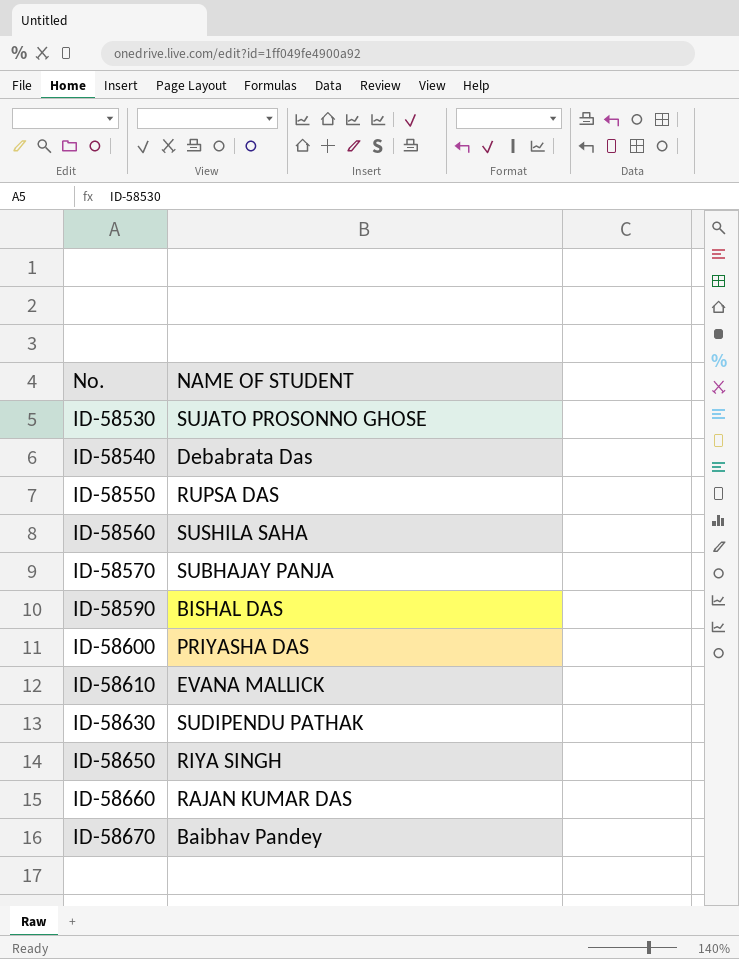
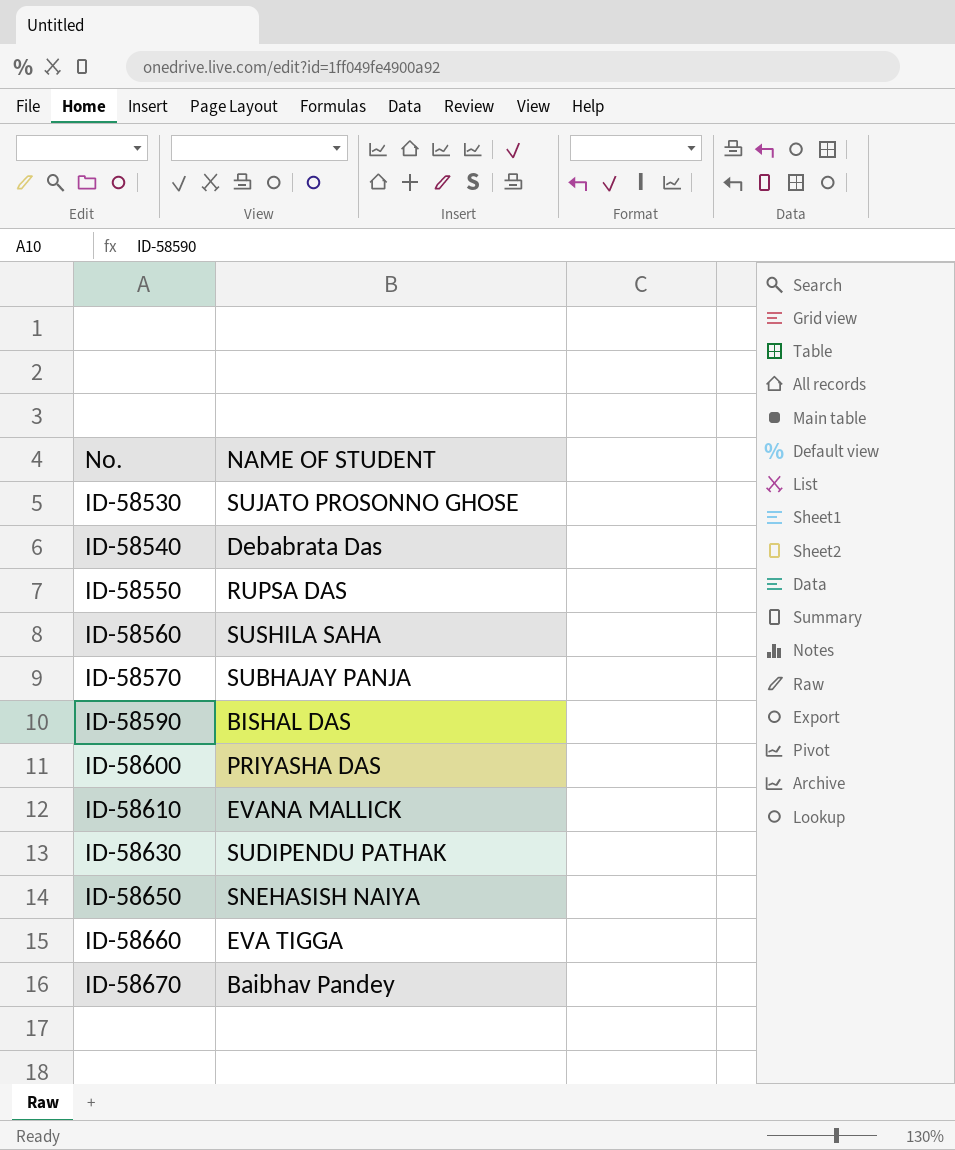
ID-58650 | NAME OF STUDENT: RIYA SINGH -> SNEHASISH NAIYA
ID-58660 | NAME OF STUDENT: RAJAN KUMAR DAS -> EVA TIGGA

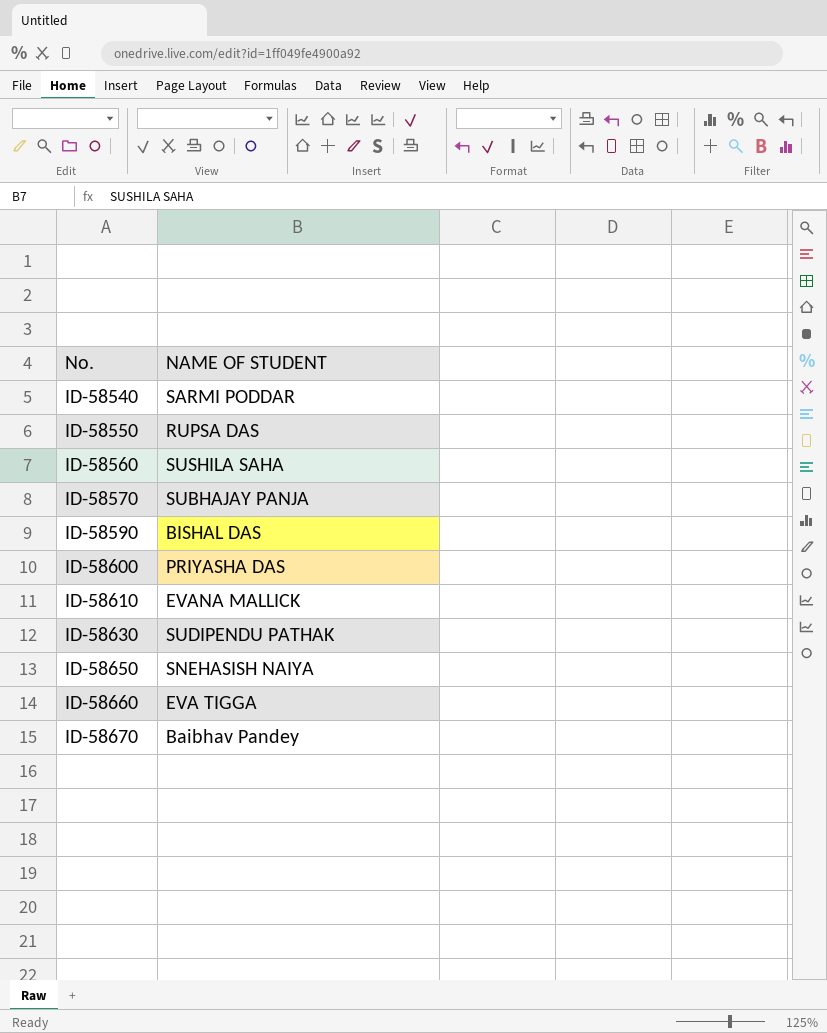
row ID-58530: SUJATO PROSONNO GHOSE -> none
ID-58540 | NAME OF STUDENT: Debabrata Das -> SARMI PODDAR

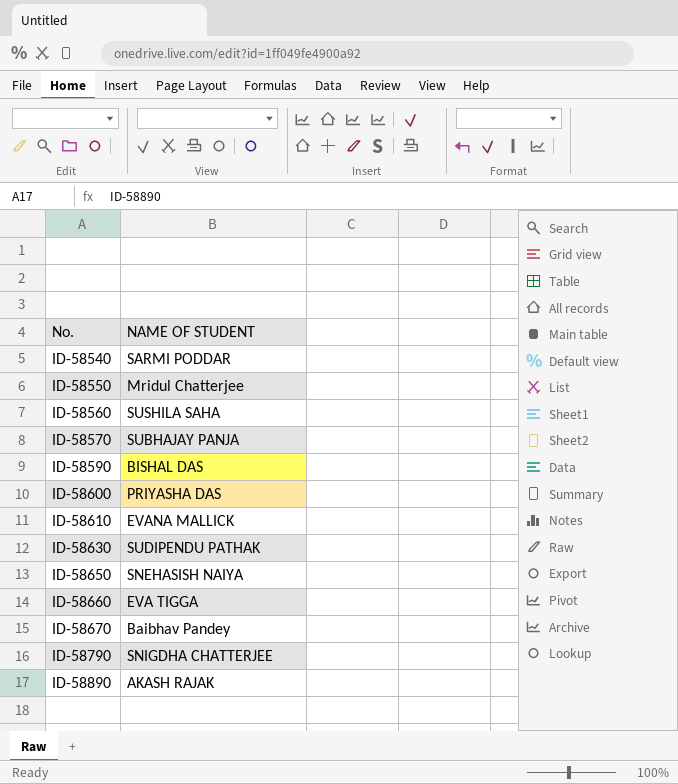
ID-58550 | NAME OF STUDENT: RUPSA DAS -> Mridul Chatterjee
row ID-58790: none -> SNIGDHA CHATTERJEE
row ID-58890: none -> AKASH RAJAK

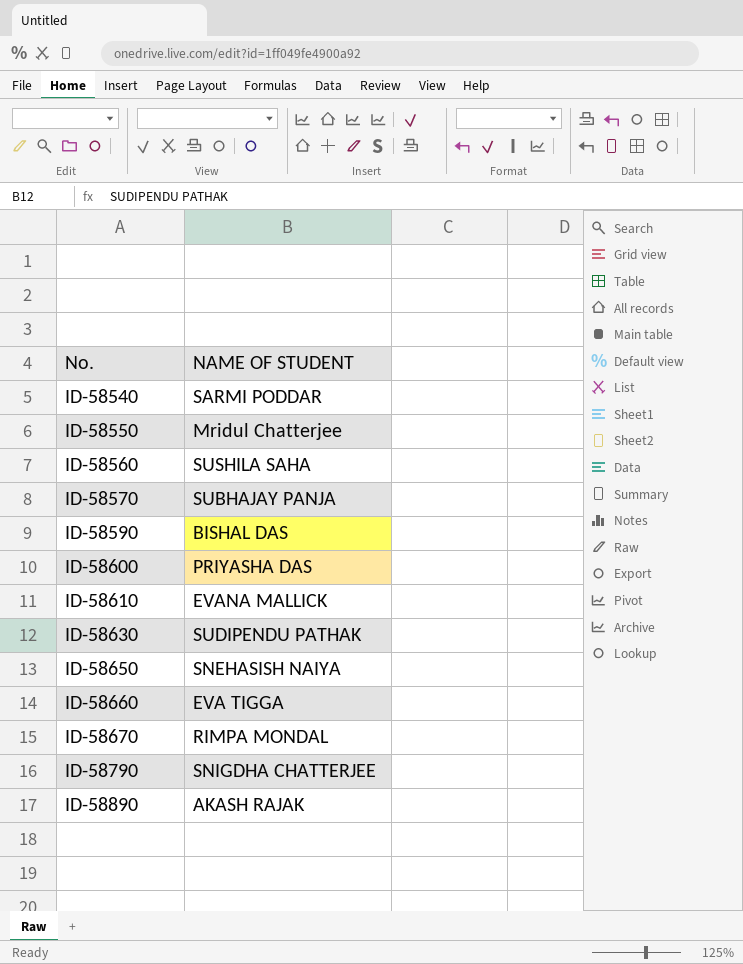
ID-58670 | NAME OF STUDENT: Baibhav Pandey -> RIMPA MONDAL

